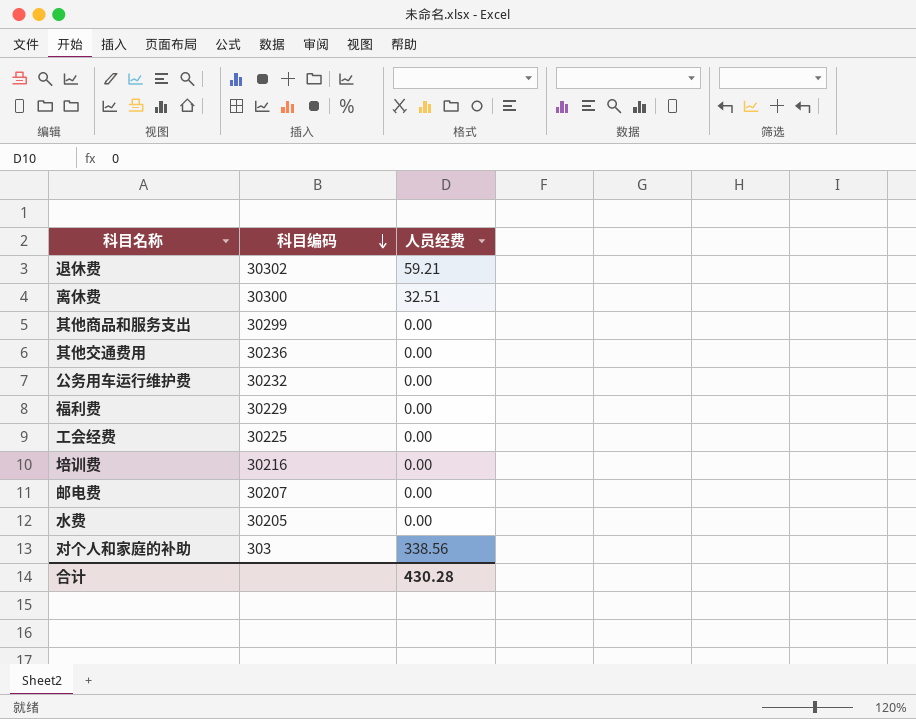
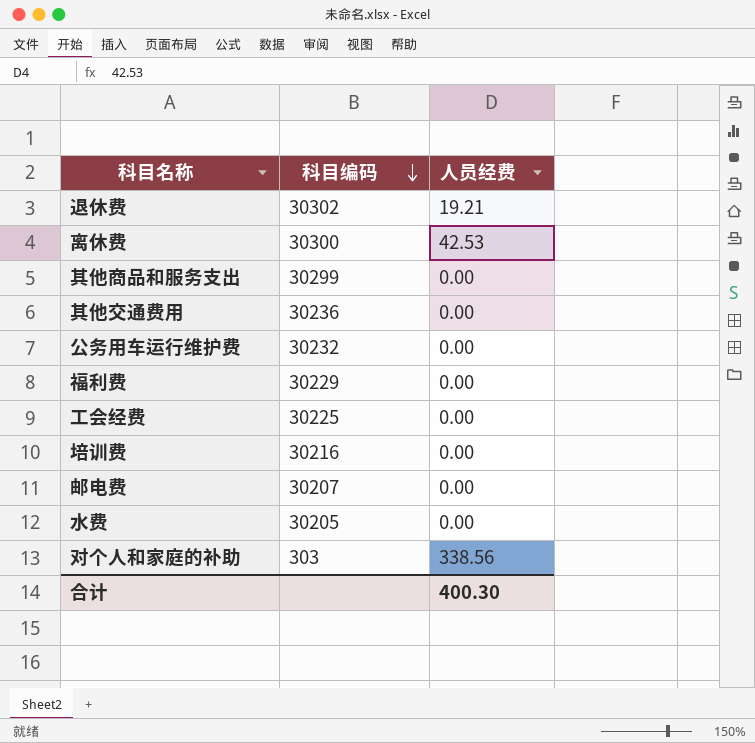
退休费 | 人员经费: 59.21 -> 19.21
离休费 | 人员经费: 32.51 -> 42.53
合计 | 人员经费: 430.28 -> 400.30

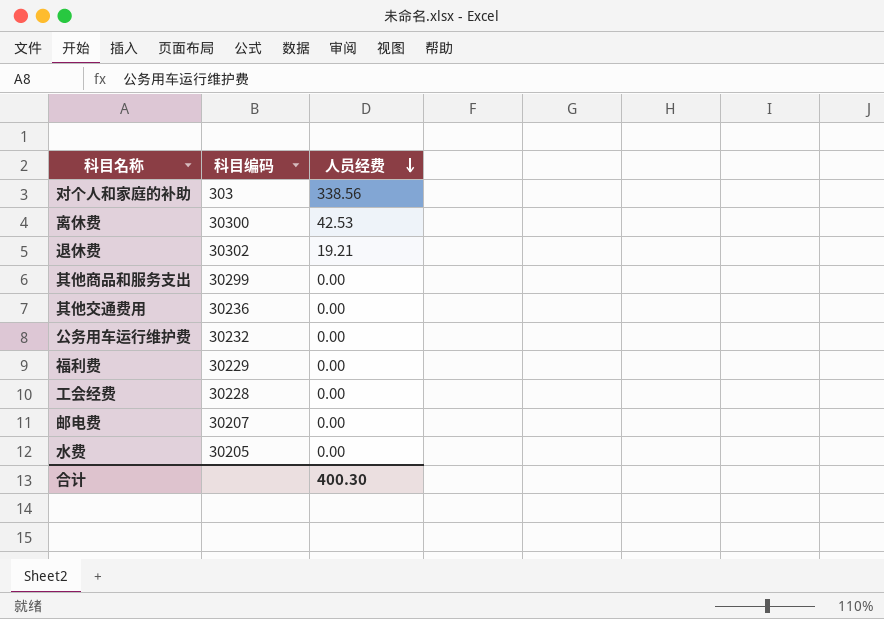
row order: 科目编码 descending -> 人员经费 descending
row 培训费: 30216 | 0.00 -> none
工会经费 | 科目编码: 30225 -> 30228

